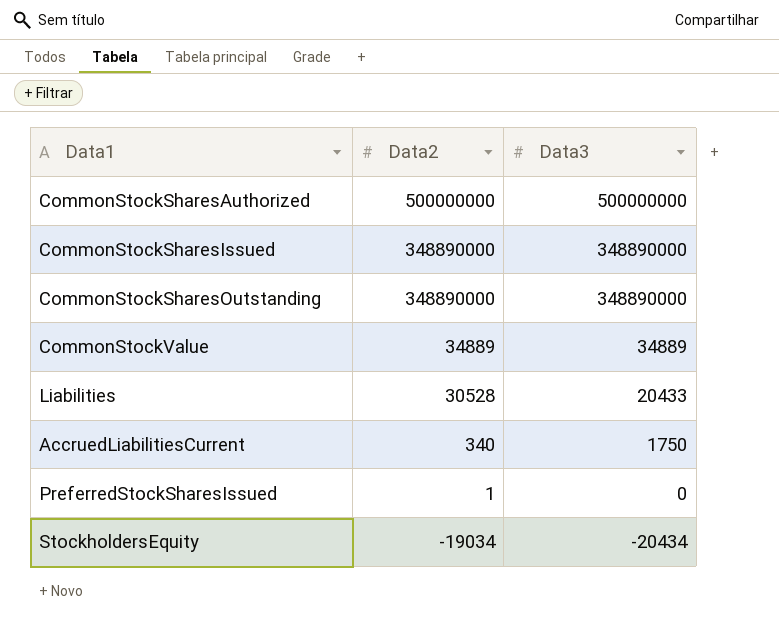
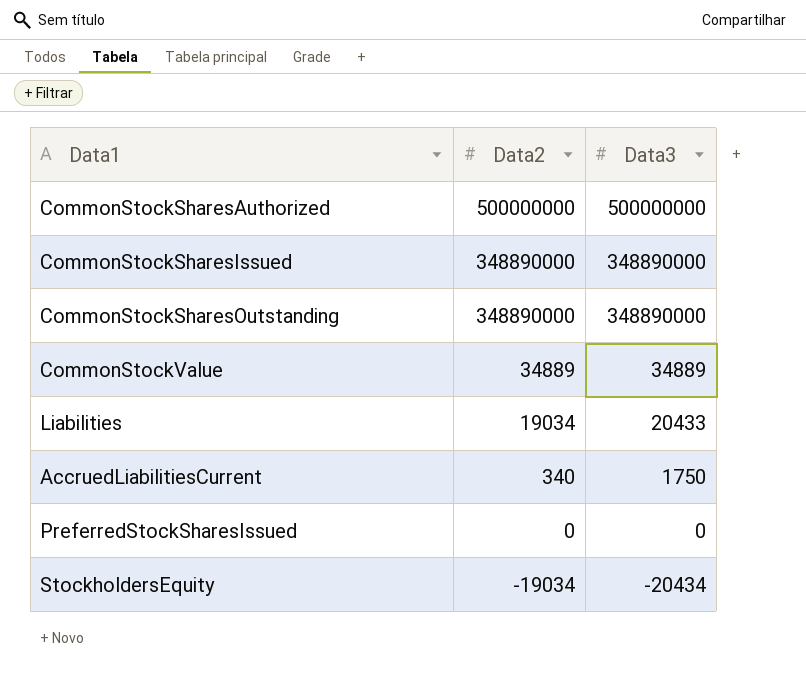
Liabilities | Data2: 30528 -> 19034
PreferredStockSharesIssued | Data2: 1 -> 0

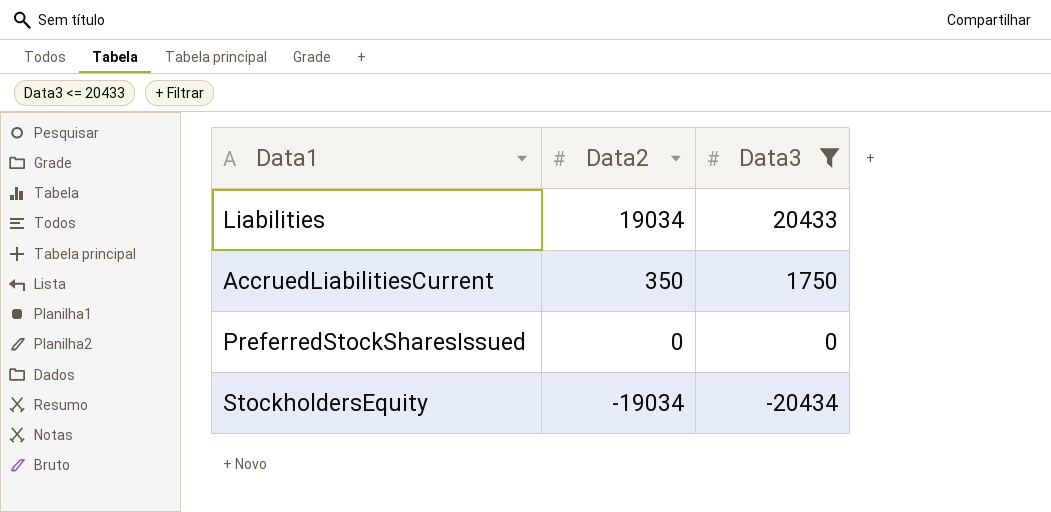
filter: none -> Data3 <= 20433
AccruedLiabilitiesCurrent | Data2: 340 -> 350

